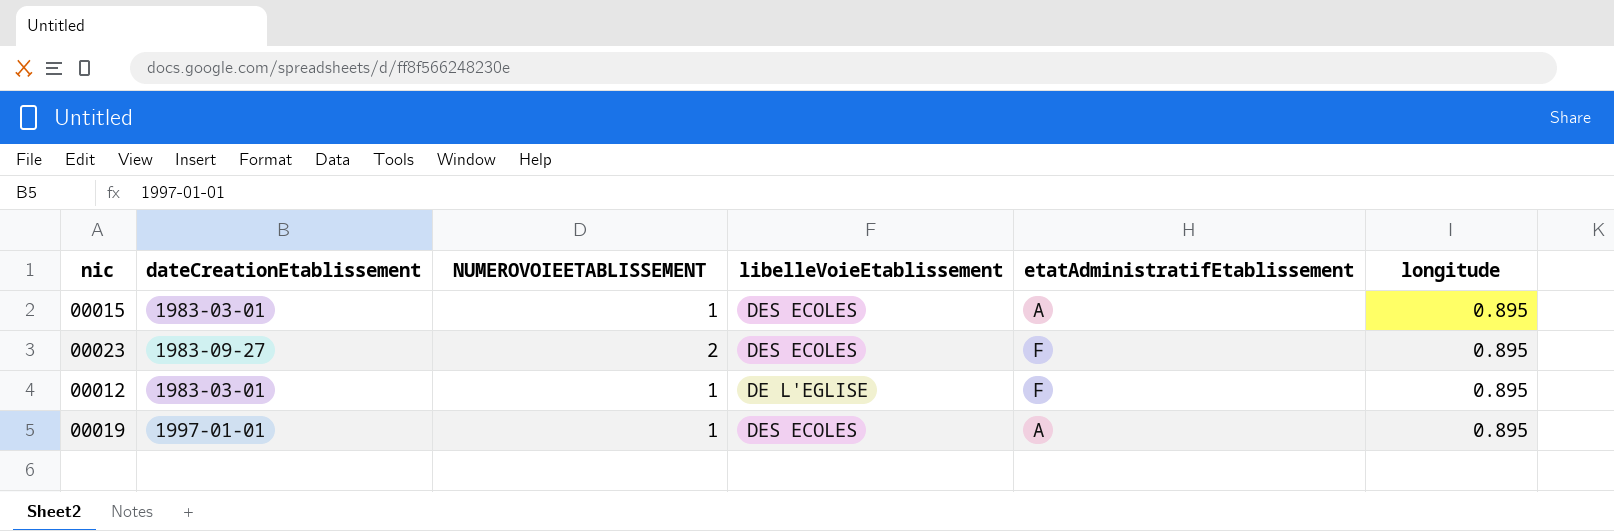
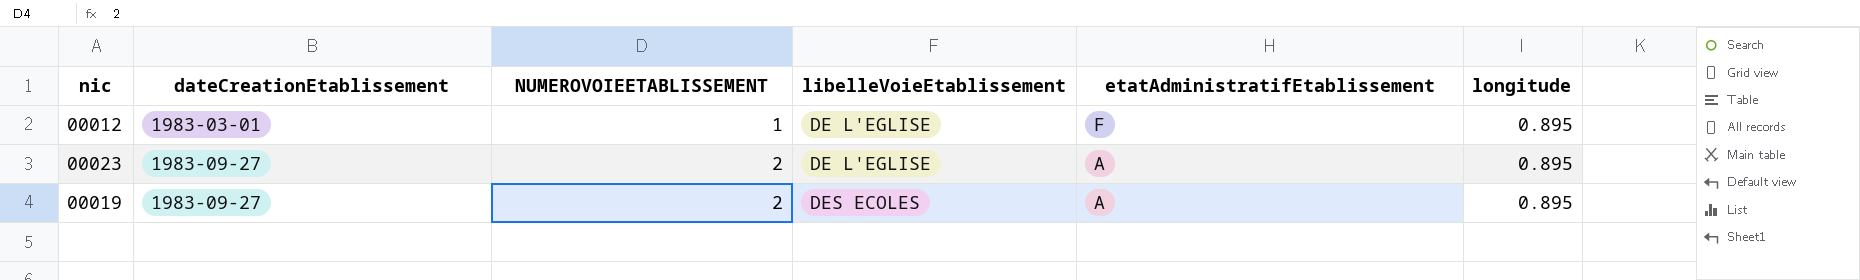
row order: none -> dateCreationEtablissement ascending
row 00015: 1983-03-01 | 1 | DES ECOLES | A | 0.895 -> none
00023 | libelleVoieEtablissement: DES ECOLES -> DE L'EGLISE
00023 | etatAdministratifEtablissement: F -> A
00019 | dateCreationEtablissement: 1997-01-01 -> 1983-09-27
00019 | NUMEROVOIEETABLISSEMENT: 1 -> 2

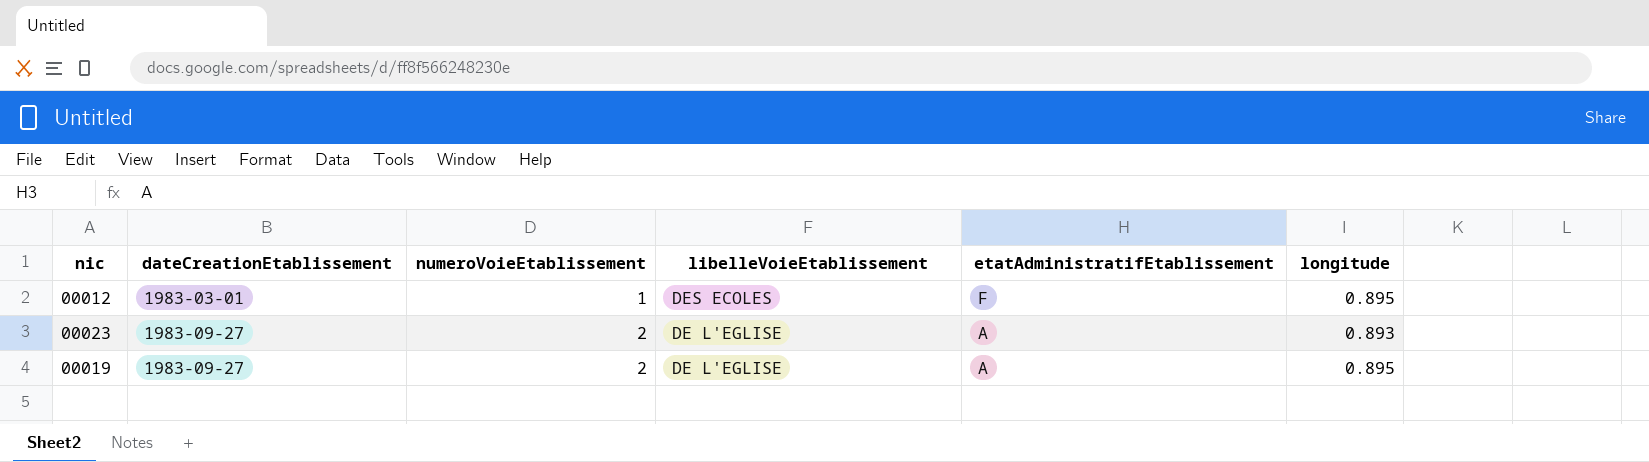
column name: NUMEROVOIEETABLISSEMENT -> numeroVoieEtablissement
00012 | libelleVoieEtablissement: DE L'EGLISE -> DES ECOLES
00023 | longitude: 0.895 -> 0.893
00019 | libelleVoieEtablissement: DES ECOLES -> DE L'EGLISE

